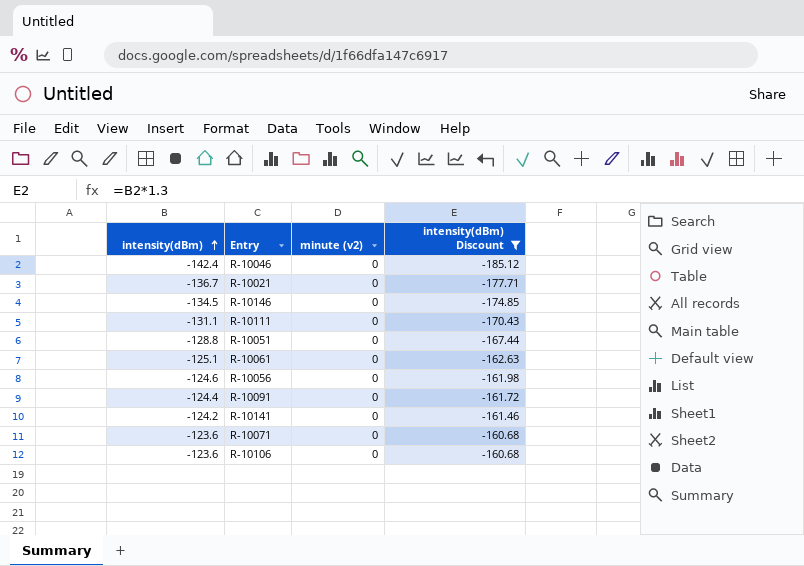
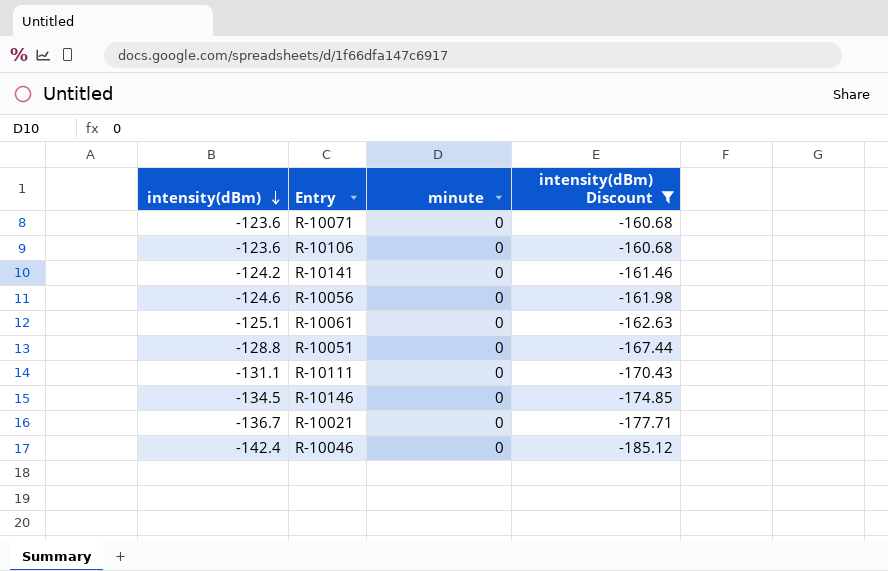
row order: intensity(dBm) ascending -> intensity(dBm) descending
column name: minute (v2) -> minute
row R-10091: -124.4 | 0 | -161.72 -> none

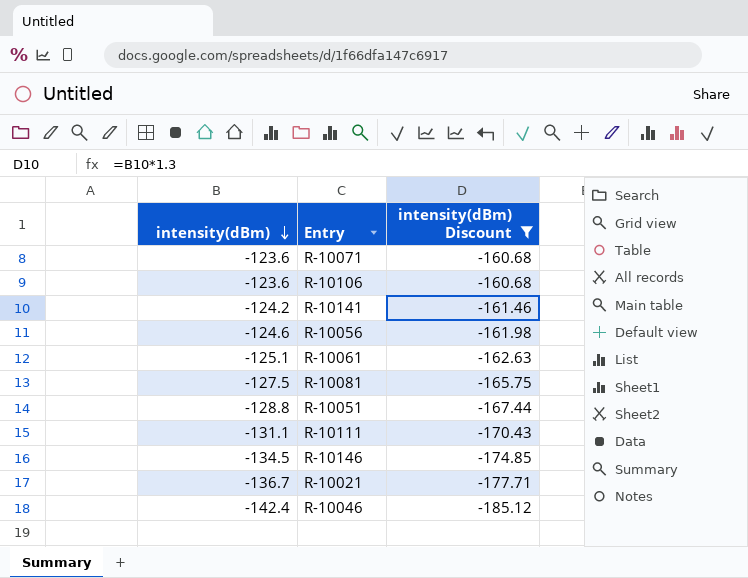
column minute | position: 3 -> none
row R-10081: none -> -127.5 | -165.75

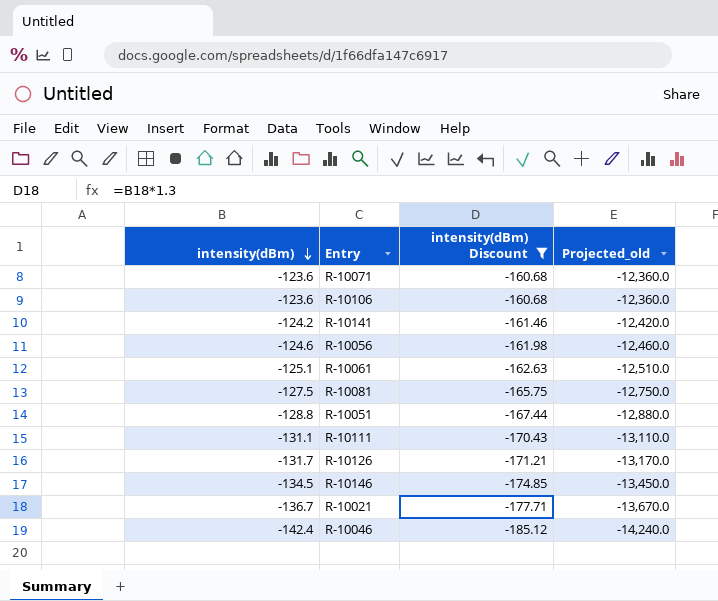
column Projected_old | formula: none -> [intensity(dBm)] * 100
row R-10126: none -> -131.7 | -171.21 | -13,170.0

